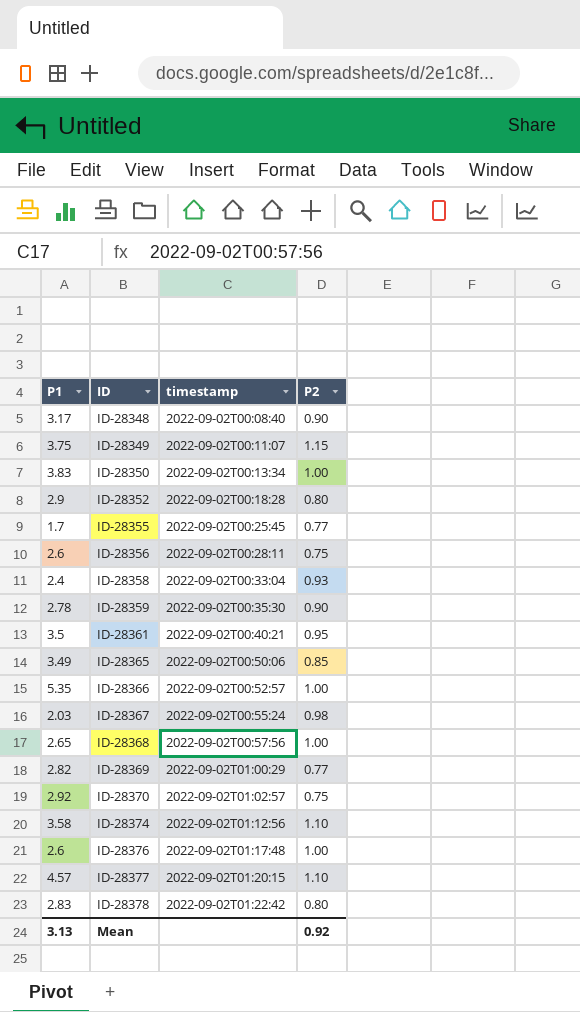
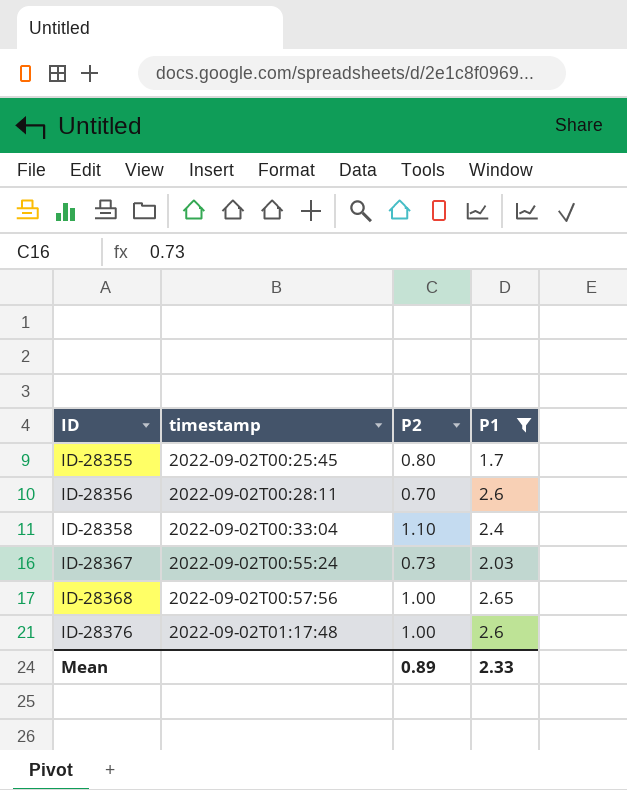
filter: none -> P1 <= 2.65
column P1 | position: 1 -> 4
ID-28355 | P2: 0.77 -> 0.80
ID-28356 | P2: 0.75 -> 0.70
ID-28358 | P2: 0.93 -> 1.10
ID-28367 | P2: 0.98 -> 0.73
Mean | P2: 0.92 -> 0.89
Mean | P1: 3.13 -> 2.33

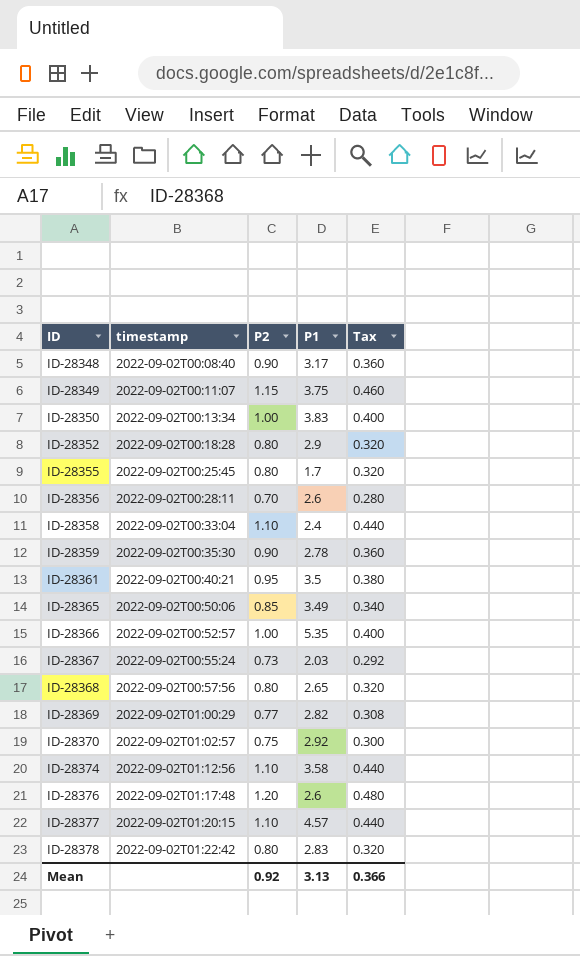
filter: P1 <= 2.65 -> none
column Tax | formula: none -> [P2] * 0.4
ID-28368 | P2: 1.00 -> 0.80
ID-28376 | P2: 1.00 -> 1.20
Mean | P2: 0.89 -> 0.92
Mean | P1: 2.33 -> 3.13

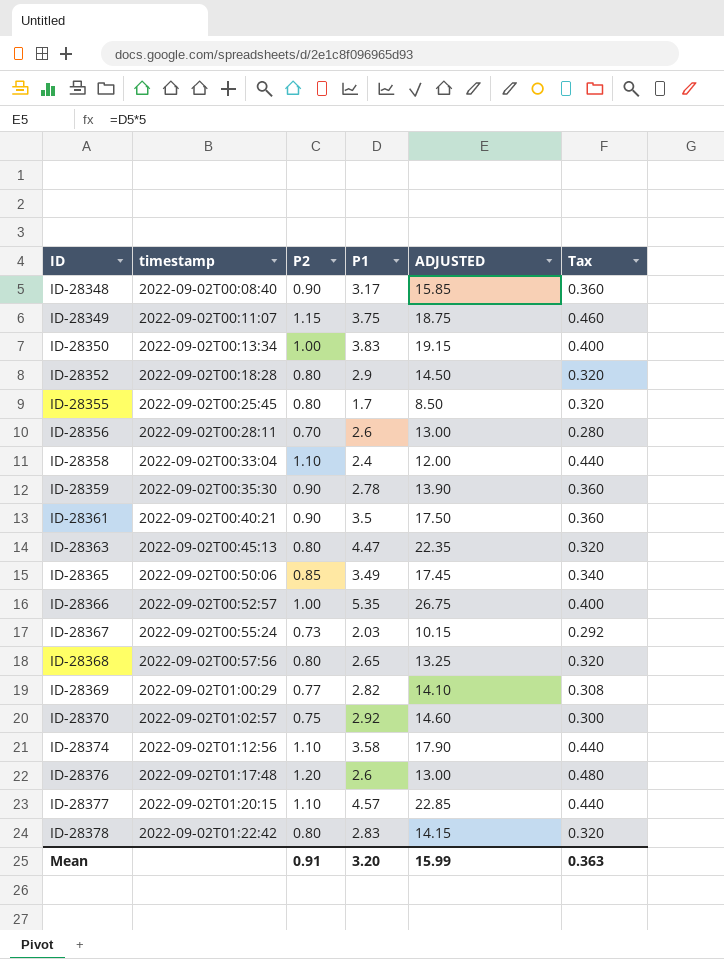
column ADJUSTED | formula: none -> [P1] * 5
ID-28361 | P2: 0.95 -> 0.90
ID-28361 | Tax: 0.380 -> 0.360
row ID-28363: none -> 2022-09-02T00:45:13 | 0.80 | 4.47 | 22.35 | 0.320
Mean | P2: 0.92 -> 0.91
Mean | P1: 3.13 -> 3.20
Mean | Tax: 0.366 -> 0.363

